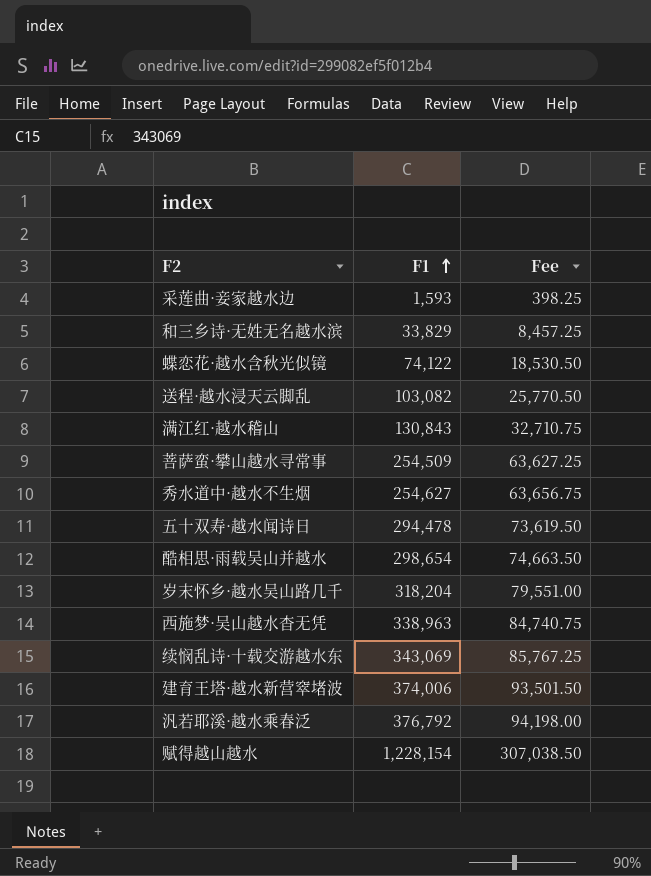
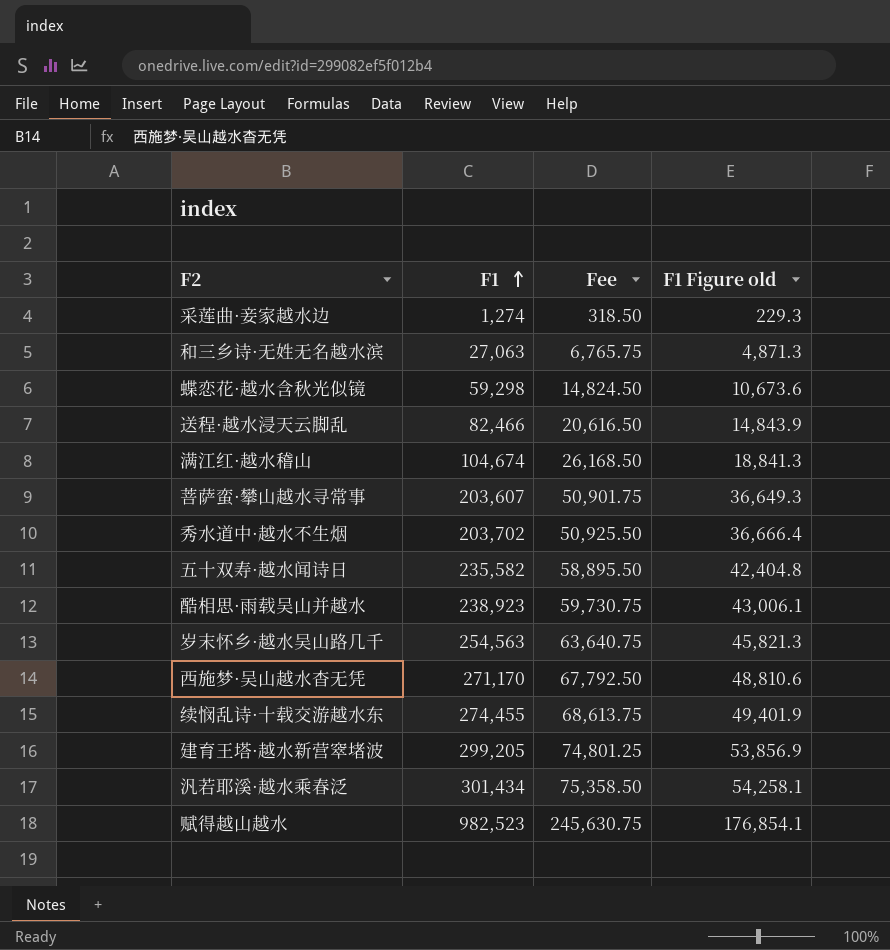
column F1 Figure old | formula: none -> [F1] * 0.18
采莲曲·妾家越水边 | F1: 1,593 -> 1,274
采莲曲·妾家越水边 | Fee: 398.25 -> 318.50
和三乡诗·无姓无名越水滨 | F1: 33,829 -> 27,063
和三乡诗·无姓无名越水滨 | Fee: 8,457.25 -> 6,765.75
蝶恋花·越水含秋光似镜 | F1: 74,122 -> 59,298
蝶恋花·越水含秋光似镜 | Fee: 18,530.50 -> 14,824.50
送程·越水浸天云脚乱 | F1: 103,082 -> 82,466
送程·越水浸天云脚乱 | Fee: 25,770.50 -> 20,616.50
满江红·越水稽山 | F1: 130,843 -> 104,674
满江红·越水稽山 | Fee: 32,710.75 -> 26,168.50
菩萨蛮·攀山越水寻常事 | F1: 254,509 -> 203,607
菩萨蛮·攀山越水寻常事 | Fee: 63,627.25 -> 50,901.75
秀水道中·越水不生烟 | F1: 254,627 -> 203,702
秀水道中·越水不生烟 | Fee: 63,656.75 -> 50,925.50
五十双寿·越水闻诗日 | F1: 294,478 -> 235,582
五十双寿·越水闻诗日 | Fee: 73,619.50 -> 58,895.50
酷相思·雨载吴山并越水 | F1: 298,654 -> 238,923
酷相思·雨载吴山并越水 | Fee: 74,663.50 -> 59,730.75
岁末怀乡·越水吴山路几千 | F1: 318,204 -> 254,563
岁末怀乡·越水吴山路几千 | Fee: 79,551.00 -> 63,640.75
西施梦·吴山越水杳无凭 | F1: 338,963 -> 271,170
西施梦·吴山越水杳无凭 | Fee: 84,740.75 -> 67,792.50
续悯乱诗·十载交游越水东 | F1: 343,069 -> 274,455
续悯乱诗·十载交游越水东 | Fee: 85,767.25 -> 68,613.75
建育王塔·越水新营窣堵波 | F1: 374,006 -> 299,205
建育王塔·越水新营窣堵波 | Fee: 93,501.50 -> 74,801.25
汎若耶溪·越水乘春泛 | F1: 376,792 -> 301,434
汎若耶溪·越水乘春泛 | Fee: 94,198.00 -> 75,358.50
赋得越山越水 | F1: 1,228,154 -> 982,523
赋得越山越水 | Fee: 307,038.50 -> 245,630.75

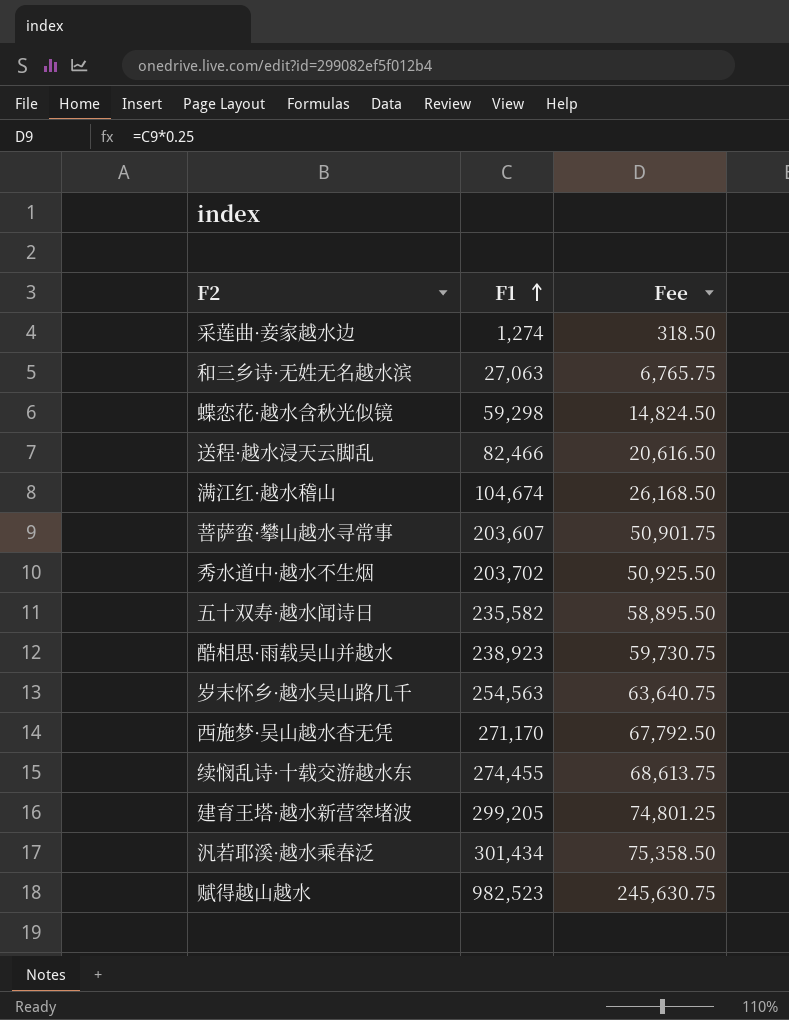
column F1 Figure old | formula: [F1] * 0.18 -> none

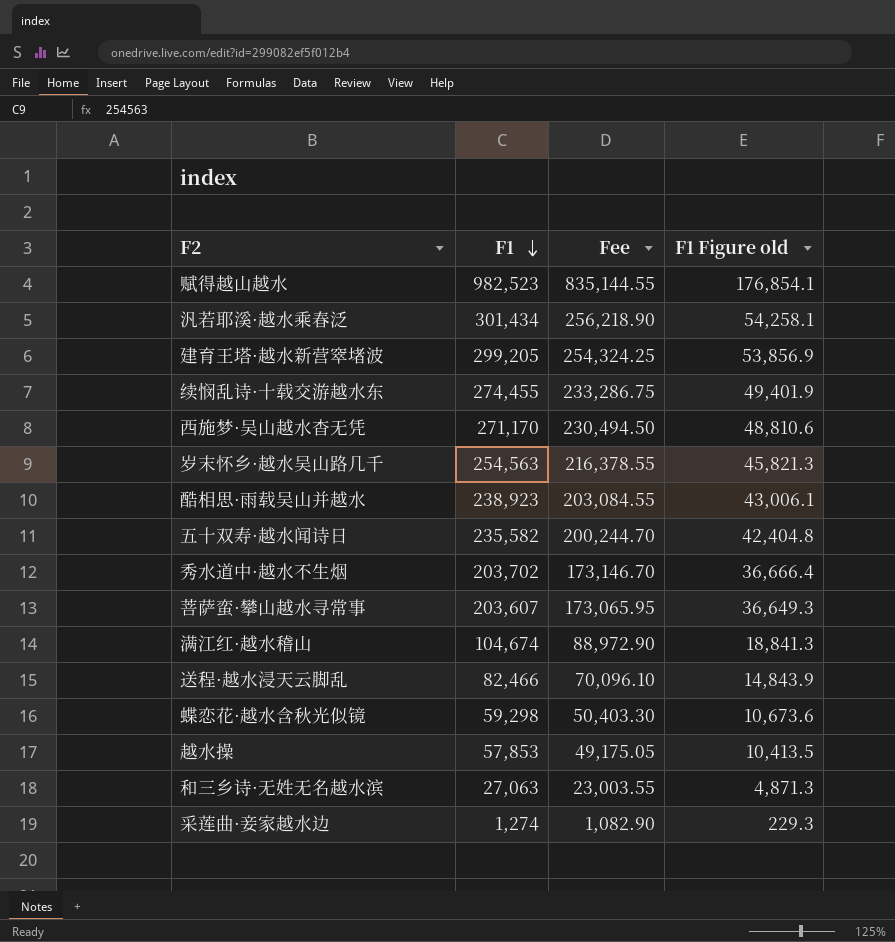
row order: F1 ascending -> F1 descending
column Fee | formula: [F1] * 0.25 -> [F1] * 0.85
column F1 Figure old | formula: none -> [F1] * 0.18
row 越水操: none -> 57,853 | 49,175.05 | 10,413.5

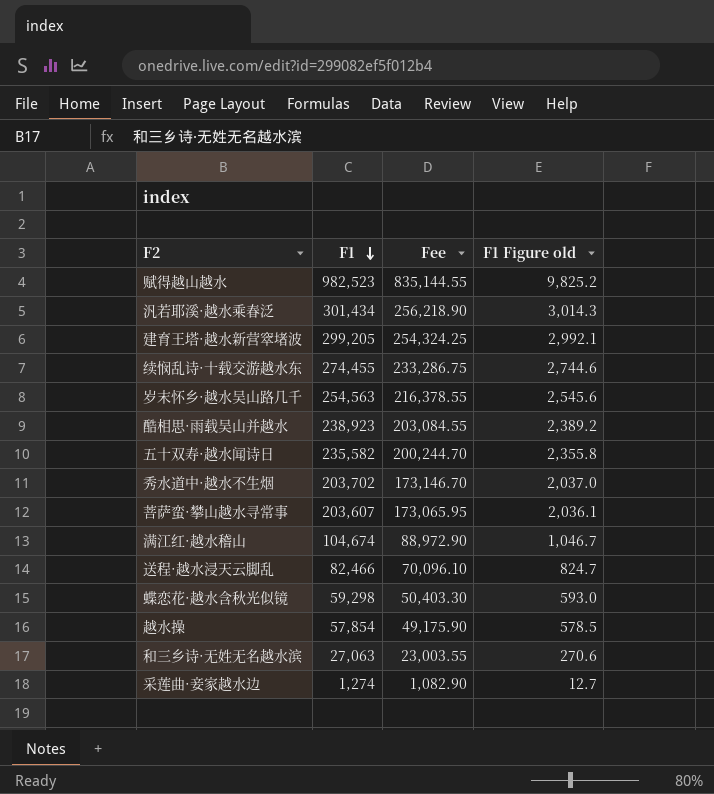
column F1 Figure old | formula: [F1] * 0.18 -> [F1] * 0.01
row 西施梦·吴山越水杳无凭: 271,170 | 230,494.50 | 48,810.6 -> none
越水操 | F1: 57,853 -> 57,854
越水操 | Fee: 49,175.05 -> 49,175.90

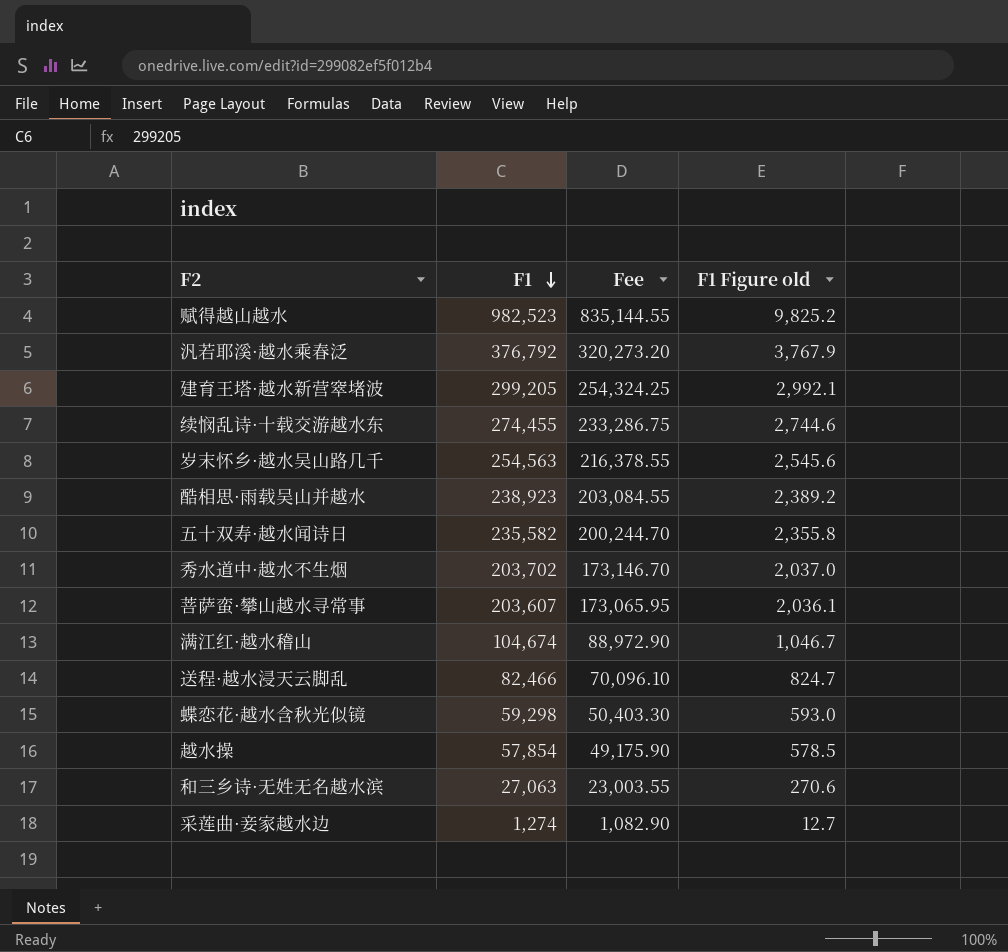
汎若耶溪·越水乘春泛 | F1: 301,434 -> 376,792
汎若耶溪·越水乘春泛 | Fee: 256,218.90 -> 320,273.20
汎若耶溪·越水乘春泛 | F1 Figure old: 3,014.3 -> 3,767.9

